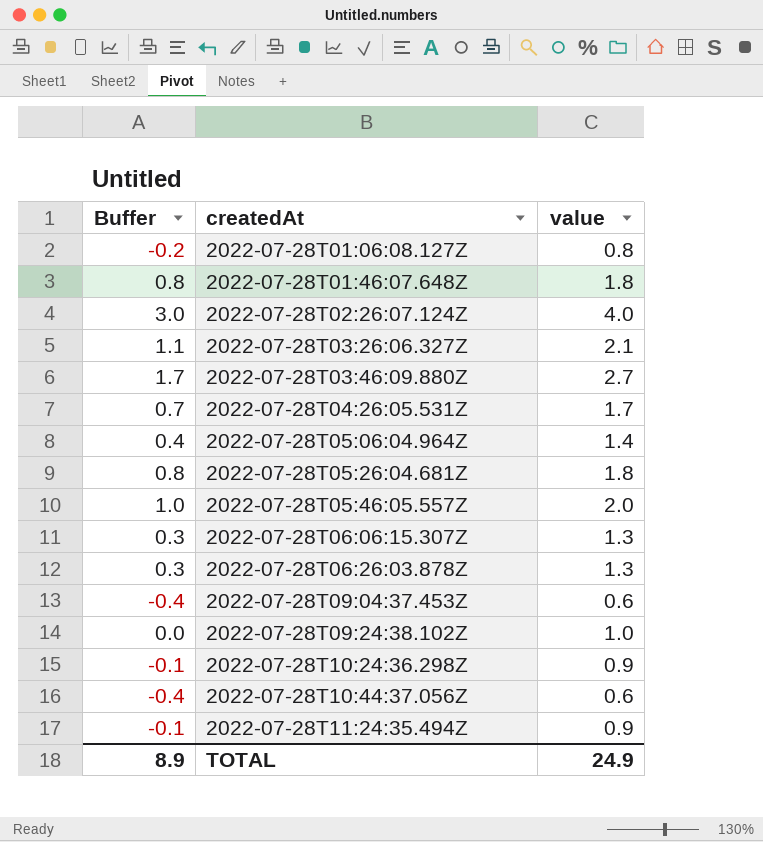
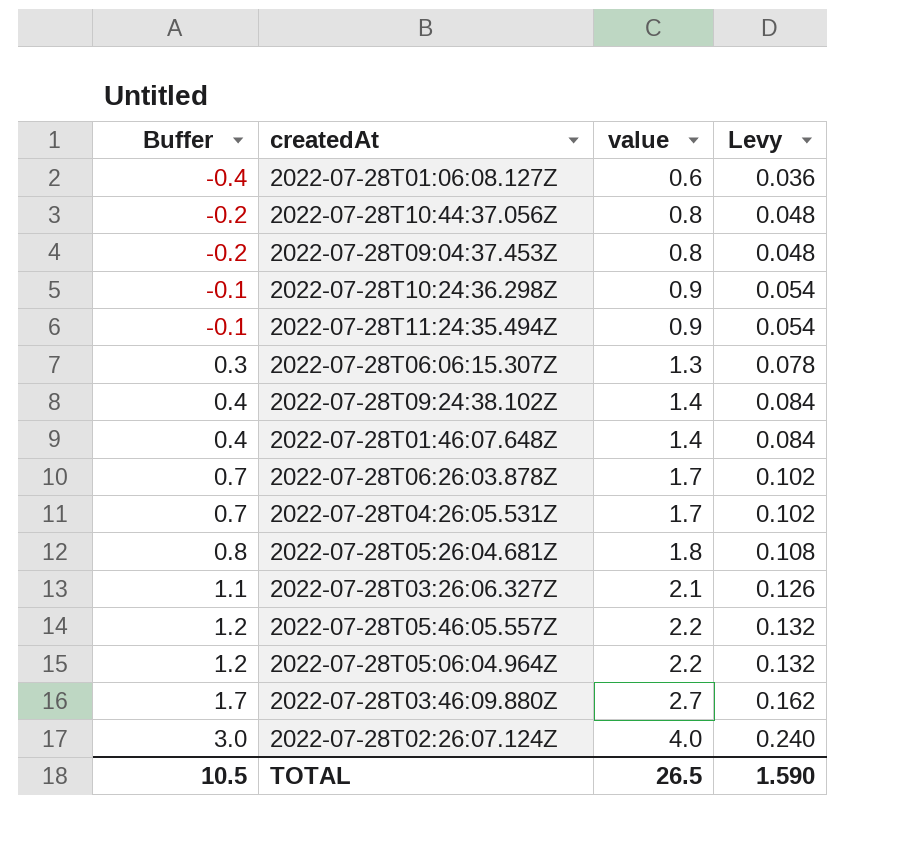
row order: createdAt ascending -> Buffer ascending
column Levy | formula: none -> [value] * 0.06
2022-07-28T01:06:08.127Z | Buffer: -0.2 -> -0.4
2022-07-28T01:06:08.127Z | value: 0.8 -> 0.6
2022-07-28T10:44:37.056Z | Buffer: -0.4 -> -0.2
2022-07-28T10:44:37.056Z | value: 0.6 -> 0.8
2022-07-28T09:04:37.453Z | Buffer: -0.4 -> -0.2
2022-07-28T09:04:37.453Z | value: 0.6 -> 0.8
2022-07-28T09:24:38.102Z | Buffer: 0.0 -> 0.4
2022-07-28T09:24:38.102Z | value: 1.0 -> 1.4
2022-07-28T01:46:07.648Z | Buffer: 0.8 -> 0.4
2022-07-28T01:46:07.648Z | value: 1.8 -> 1.4
2022-07-28T06:26:03.878Z | Buffer: 0.3 -> 0.7
2022-07-28T06:26:03.878Z | value: 1.3 -> 1.7
2022-07-28T05:46:05.557Z | Buffer: 1.0 -> 1.2
2022-07-28T05:46:05.557Z | value: 2.0 -> 2.2
2022-07-28T05:06:04.964Z | Buffer: 0.4 -> 1.2
2022-07-28T05:06:04.964Z | value: 1.4 -> 2.2
TOTAL | Buffer: 8.9 -> 10.5
TOTAL | value: 24.9 -> 26.5

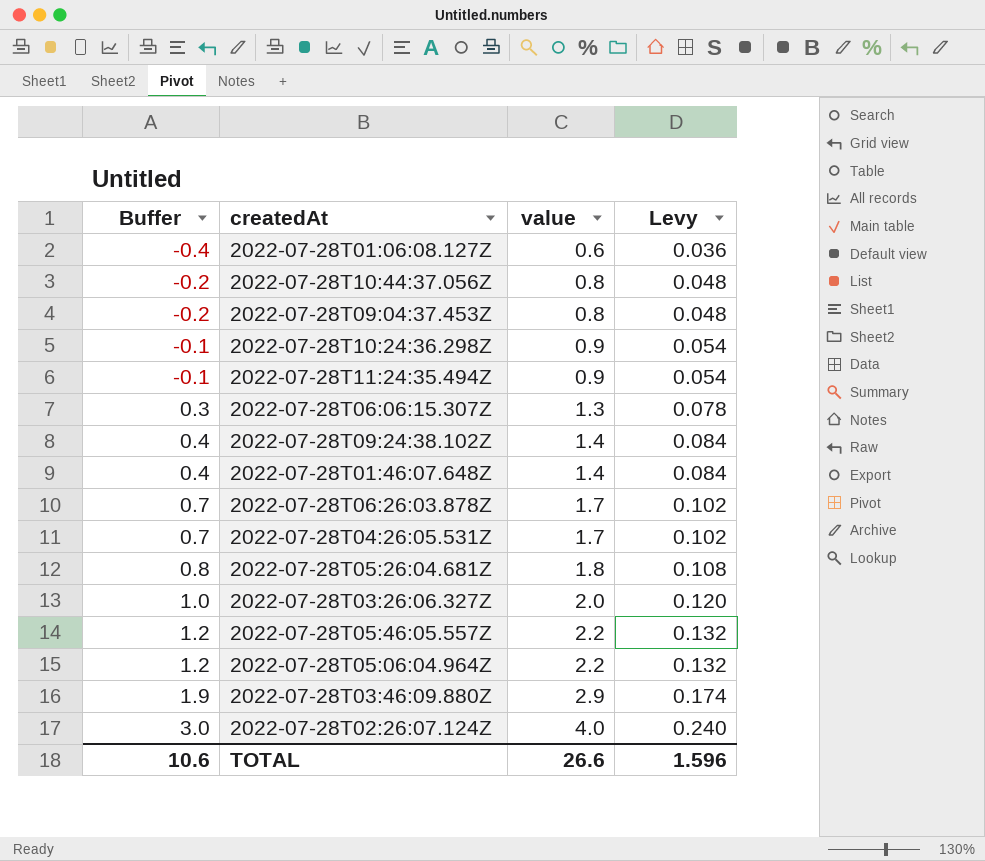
2022-07-28T03:26:06.327Z | Buffer: 1.1 -> 1.0
2022-07-28T03:26:06.327Z | value: 2.1 -> 2.0
2022-07-28T03:26:06.327Z | Levy: 0.126 -> 0.120
2022-07-28T03:46:09.880Z | Buffer: 1.7 -> 1.9
2022-07-28T03:46:09.880Z | value: 2.7 -> 2.9
2022-07-28T03:46:09.880Z | Levy: 0.162 -> 0.174
TOTAL | Buffer: 10.5 -> 10.6
TOTAL | value: 26.5 -> 26.6
TOTAL | Levy: 1.590 -> 1.596

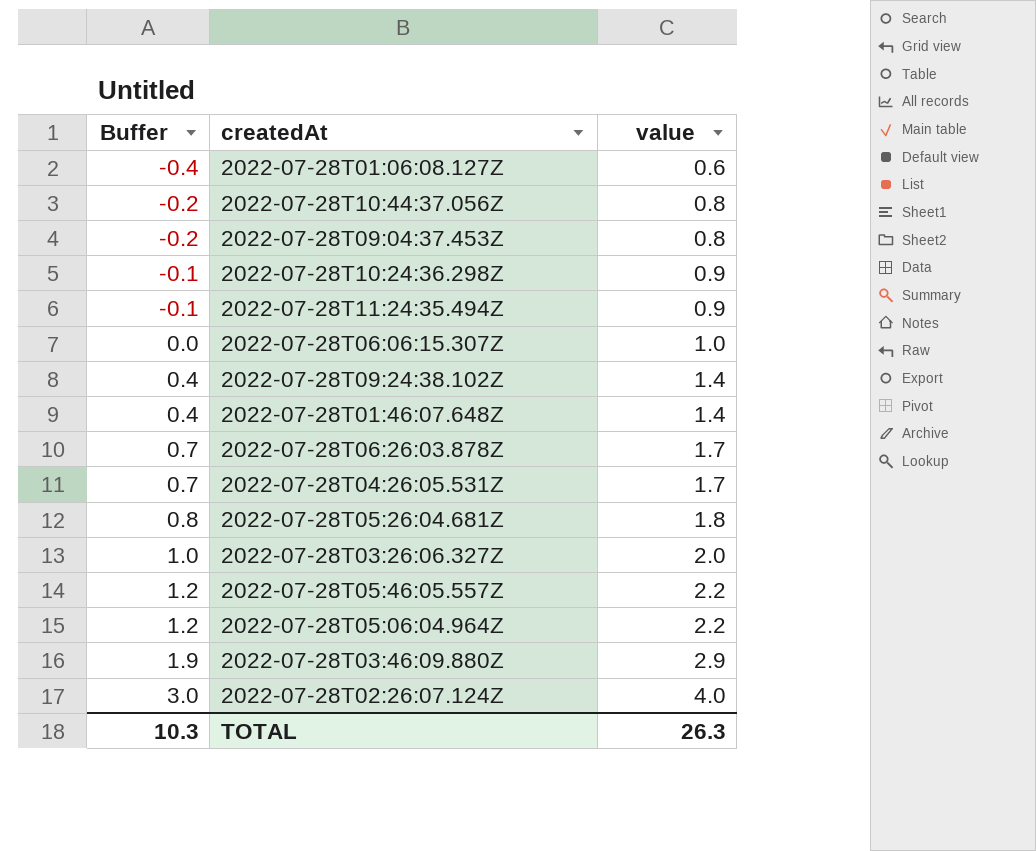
column Levy | formula: [value] * 0.06 -> none
2022-07-28T06:06:15.307Z | Buffer: 0.3 -> 0.0
2022-07-28T06:06:15.307Z | value: 1.3 -> 1.0
TOTAL | Buffer: 10.6 -> 10.3
TOTAL | value: 26.6 -> 26.3

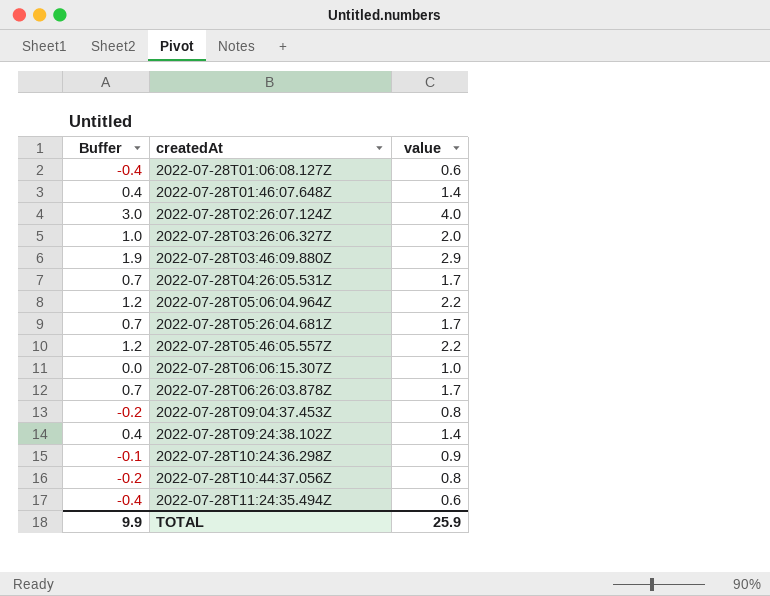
row order: Buffer ascending -> createdAt ascending
2022-07-28T05:26:04.681Z | Buffer: 0.8 -> 0.7
2022-07-28T05:26:04.681Z | value: 1.8 -> 1.7
2022-07-28T11:24:35.494Z | Buffer: -0.1 -> -0.4
2022-07-28T11:24:35.494Z | value: 0.9 -> 0.6
TOTAL | Buffer: 10.3 -> 9.9
TOTAL | value: 26.3 -> 25.9

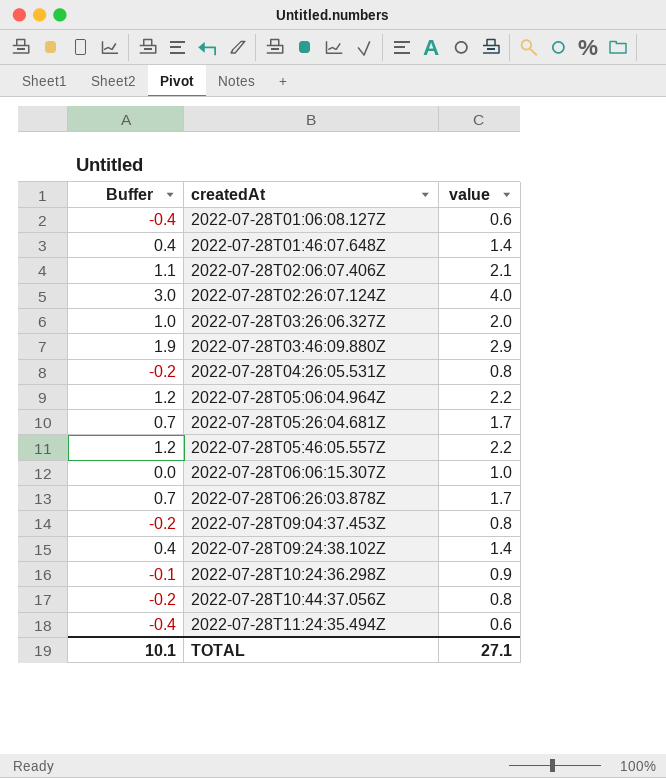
row 2022-07-28T02:06:07.406Z: none -> 1.1 | 2.1
2022-07-28T04:26:05.531Z | Buffer: 0.7 -> -0.2
2022-07-28T04:26:05.531Z | value: 1.7 -> 0.8
TOTAL | Buffer: 9.9 -> 10.1
TOTAL | value: 25.9 -> 27.1

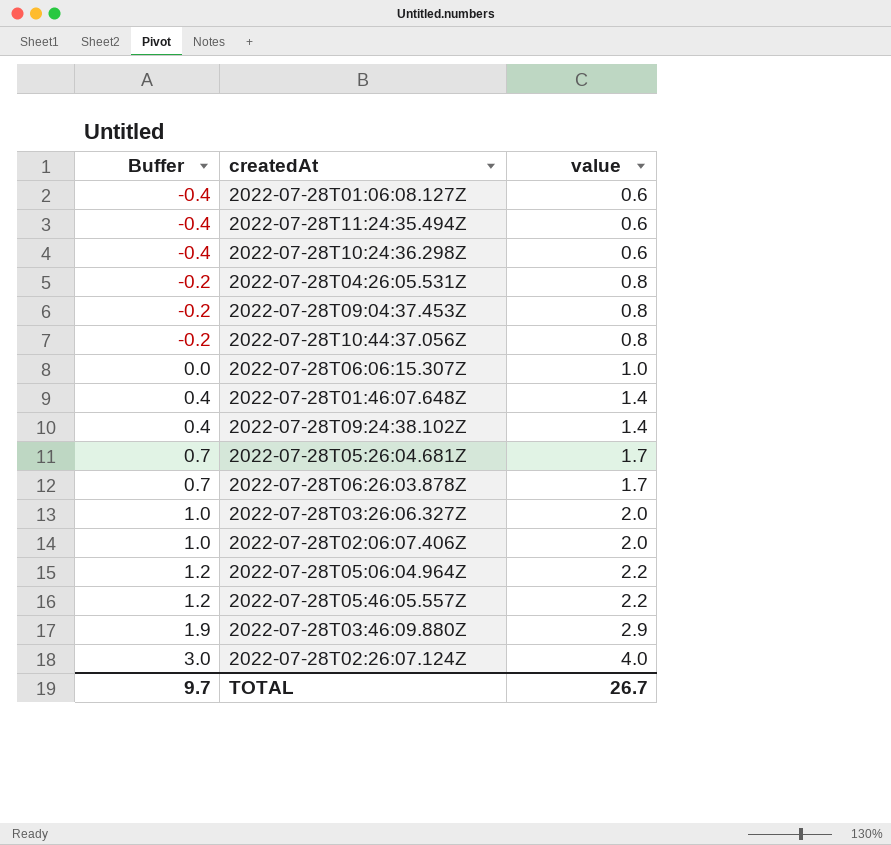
row order: createdAt ascending -> Buffer ascending
2022-07-28T10:24:36.298Z | Buffer: -0.1 -> -0.4
2022-07-28T10:24:36.298Z | value: 0.9 -> 0.6
2022-07-28T02:06:07.406Z | Buffer: 1.1 -> 1.0
2022-07-28T02:06:07.406Z | value: 2.1 -> 2.0
TOTAL | Buffer: 10.1 -> 9.7
TOTAL | value: 27.1 -> 26.7

